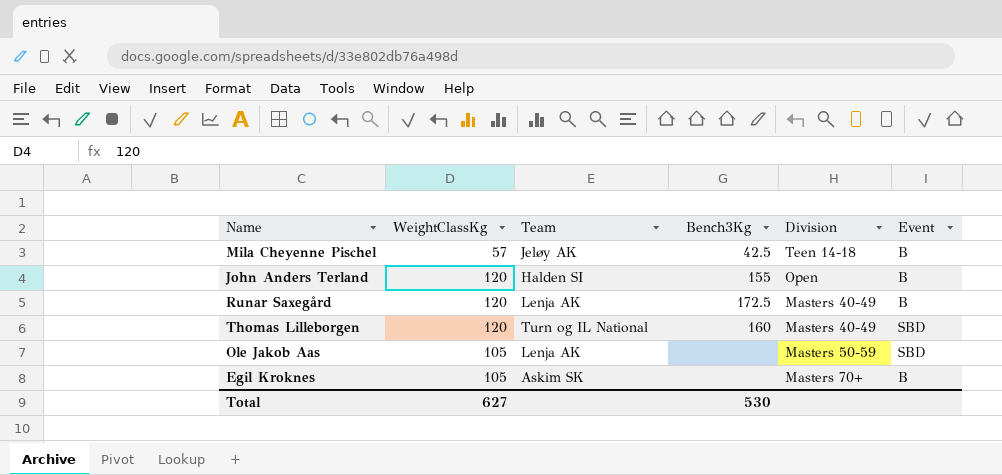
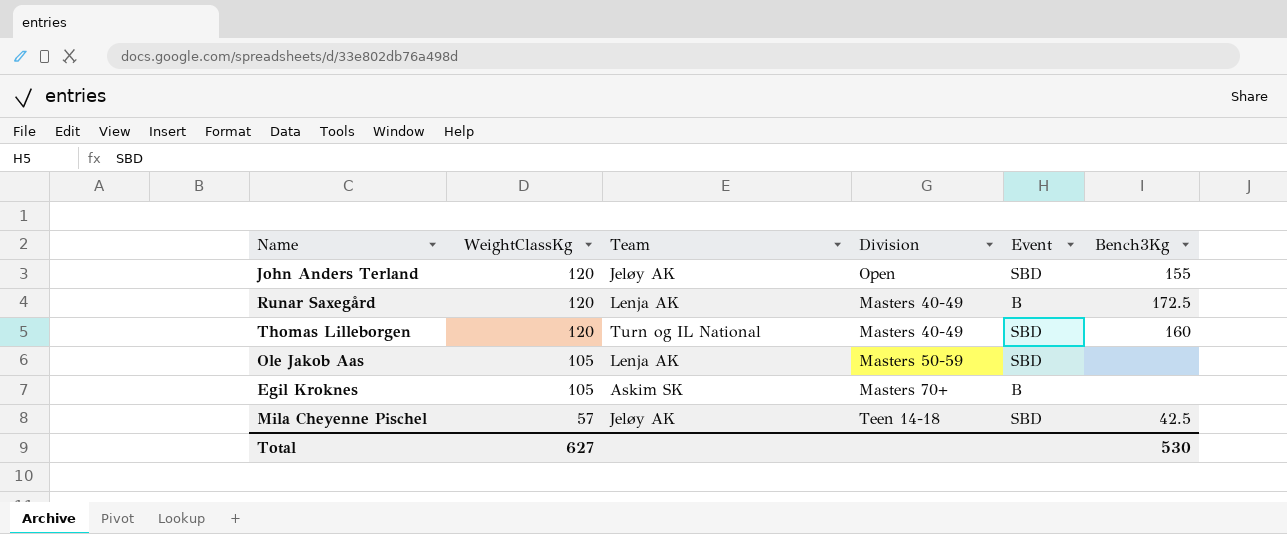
row order: none -> WeightClassKg descending
column Bench3Kg | position: 4 -> 6
John Anders Terland | Team: Halden SI -> Jeløy AK
John Anders Terland | Event: B -> SBD
Mila Cheyenne Pischel | Event: B -> SBD

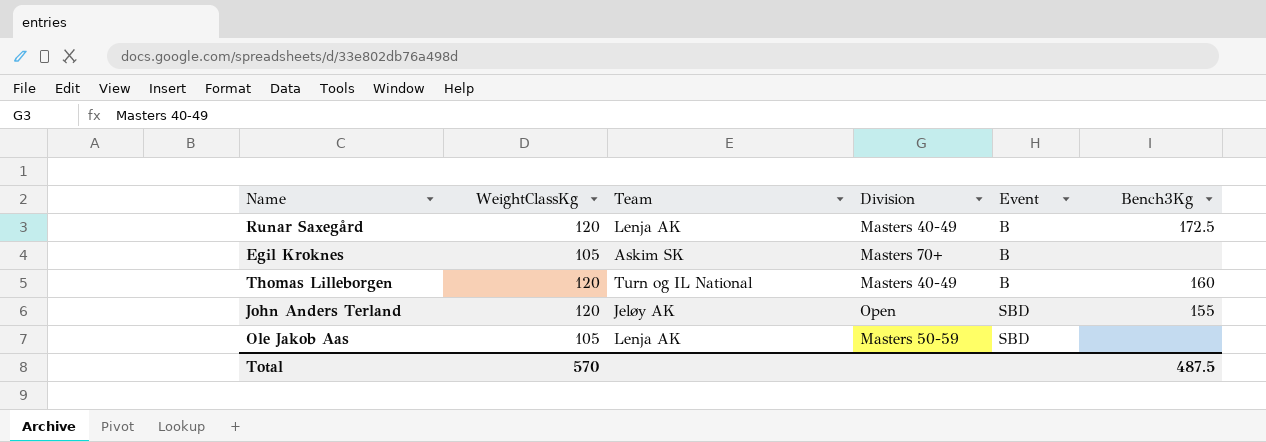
row order: WeightClassKg descending -> Event ascending
row Mila Cheyenne Pischel: 57 | Jeløy AK | Teen 14-18 | SBD | 42.5 -> none
Thomas Lilleborgen | Event: SBD -> B
Total | WeightClassKg: 627 -> 570
Total | Bench3Kg: 530 -> 487.5

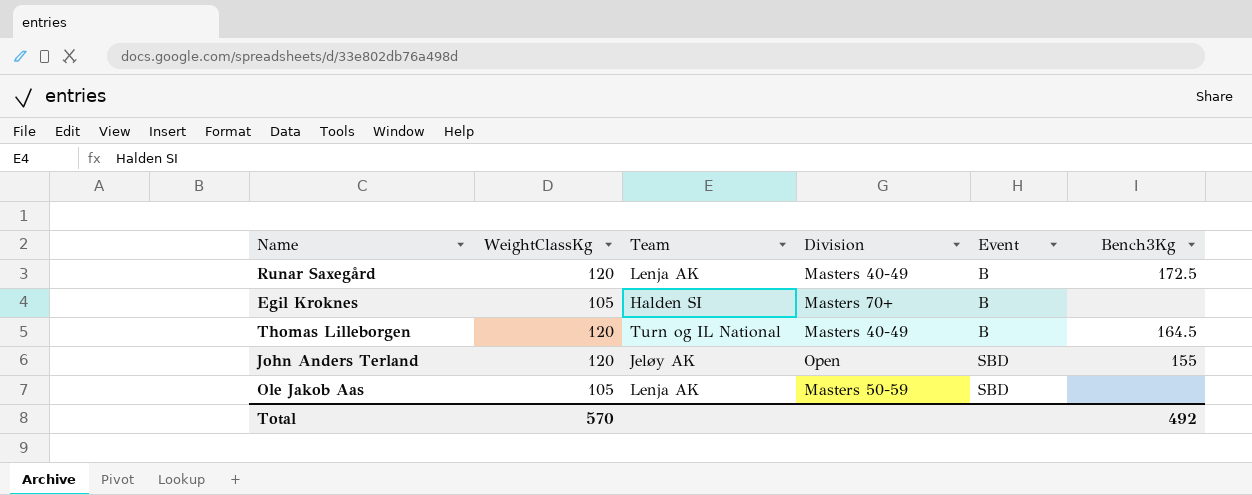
Egil Kroknes | Team: Askim SK -> Halden SI
Thomas Lilleborgen | Bench3Kg: 160 -> 164.5
Total | Bench3Kg: 487.5 -> 492

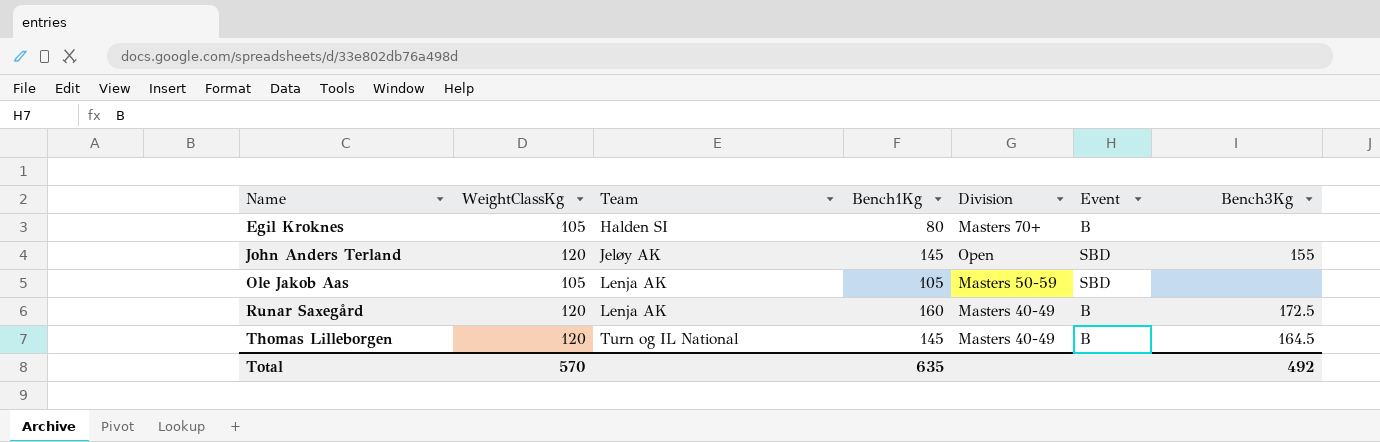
row order: Event ascending -> Name ascending
column Bench1Kg | position: none -> 4

